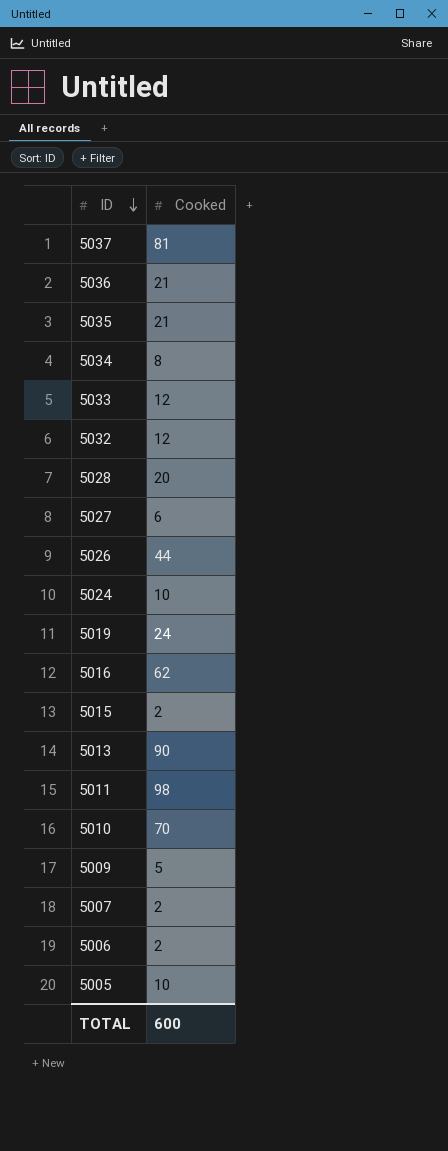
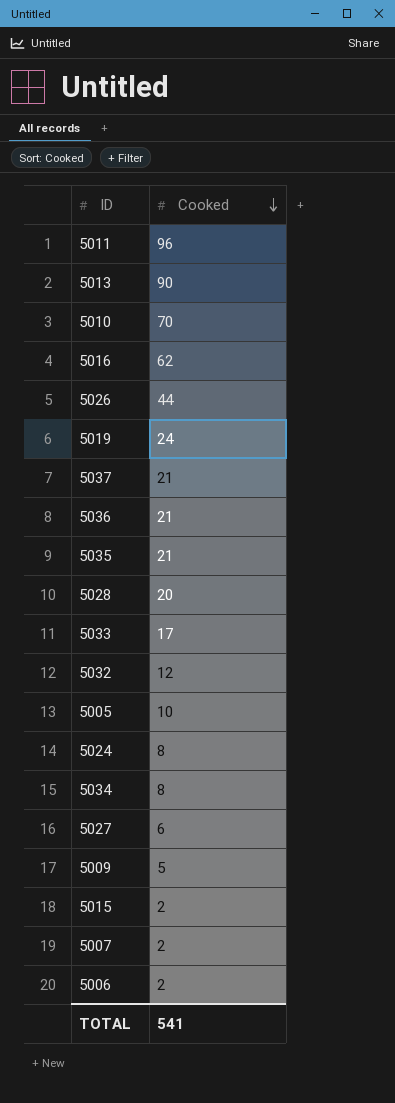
row order: ID descending -> Cooked descending
5011 | Cooked: 98 -> 96
5037 | Cooked: 81 -> 21
5033 | Cooked: 12 -> 17
5024 | Cooked: 10 -> 8
TOTAL | Cooked: 600 -> 541

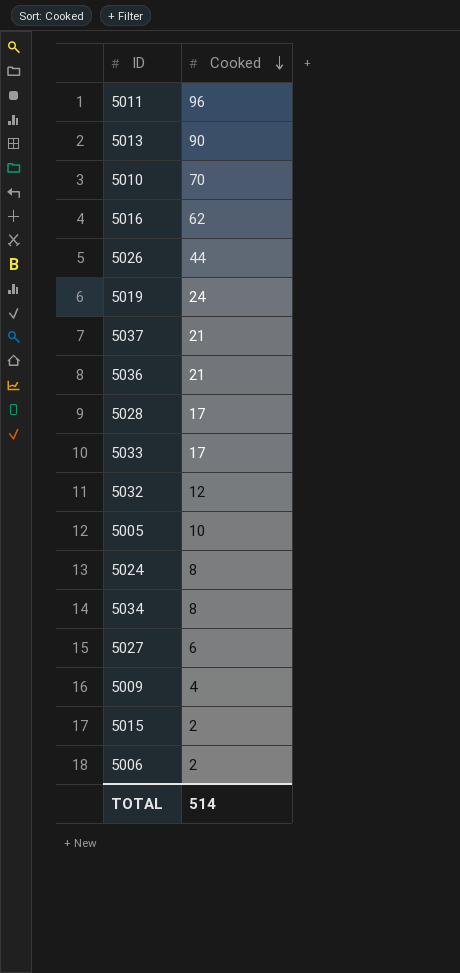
row 5035: 21 -> none
row 5007: 2 -> none
5028 | Cooked: 20 -> 17
5009 | Cooked: 5 -> 4
TOTAL | Cooked: 541 -> 514

